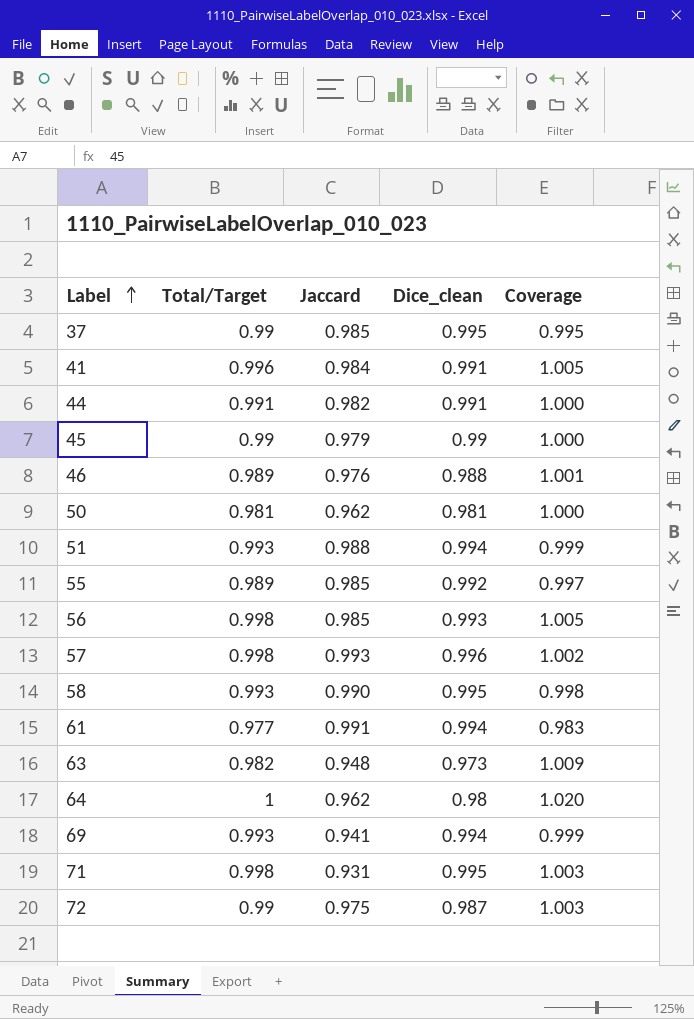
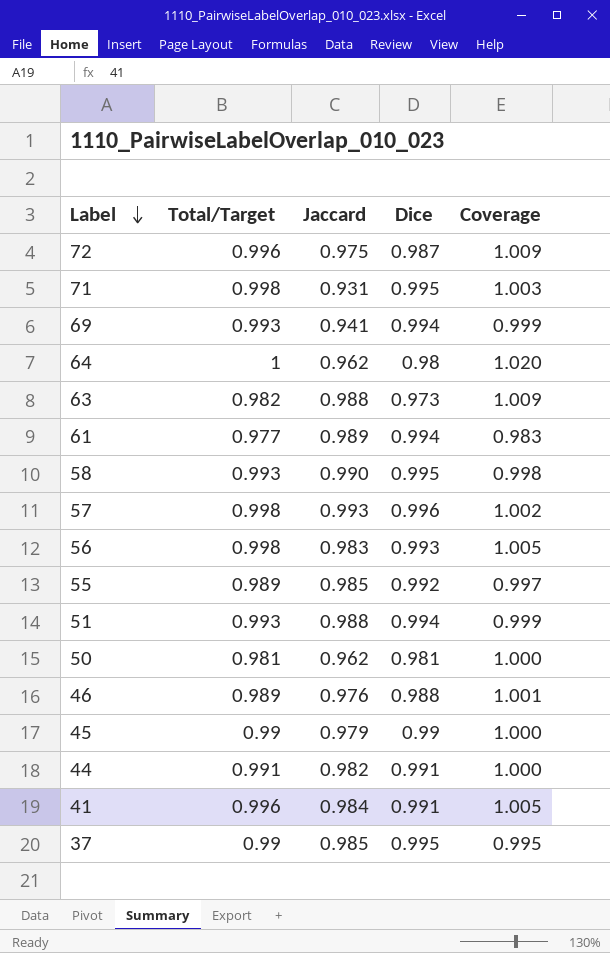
row order: Label ascending -> Label descending
column name: Dice_clean -> Dice
72 | Total/Target: 0.99 -> 0.996
72 | Coverage: 1.003 -> 1.009
63 | Jaccard: 0.948 -> 0.988
61 | Jaccard: 0.991 -> 0.989
56 | Jaccard: 0.985 -> 0.983

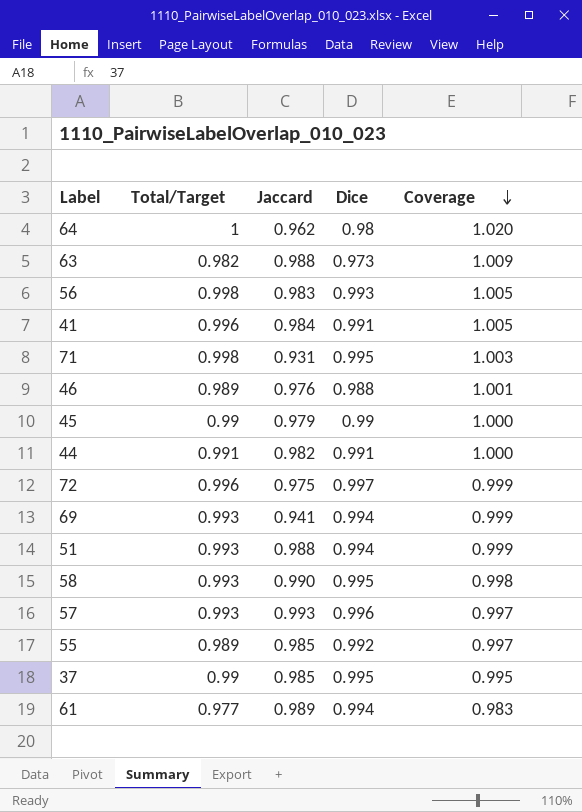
row order: Label descending -> Coverage descending
row 50: 0.981 | 0.962 | 0.981 | 1.000 -> none
72 | Dice: 0.987 -> 0.997
72 | Coverage: 1.009 -> 0.999
57 | Total/Target: 0.998 -> 0.993
57 | Coverage: 1.002 -> 0.997

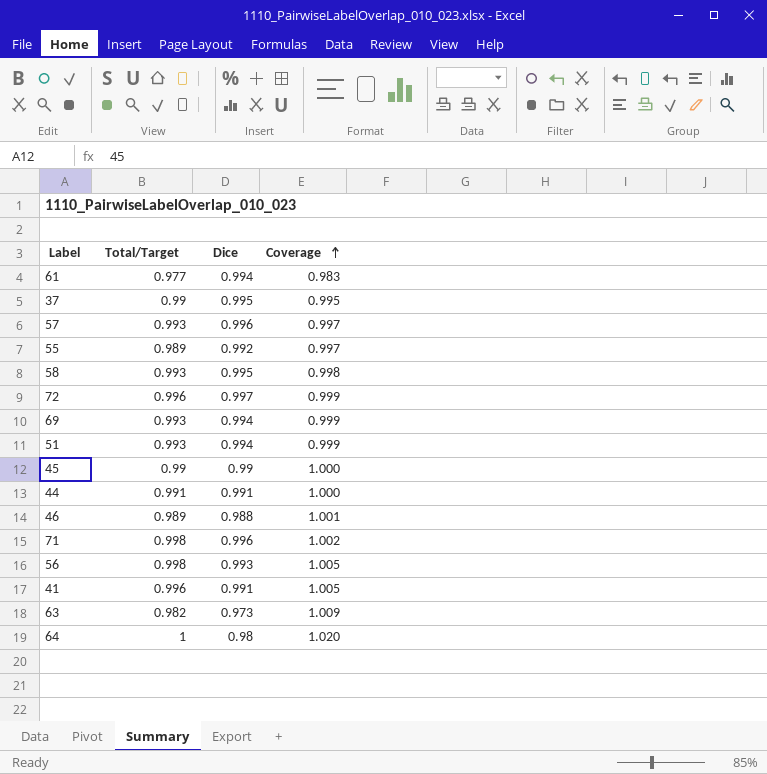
row order: Coverage descending -> Coverage ascending
column Jaccard | position: 3 -> none
71 | Dice: 0.995 -> 0.996
71 | Coverage: 1.003 -> 1.002

